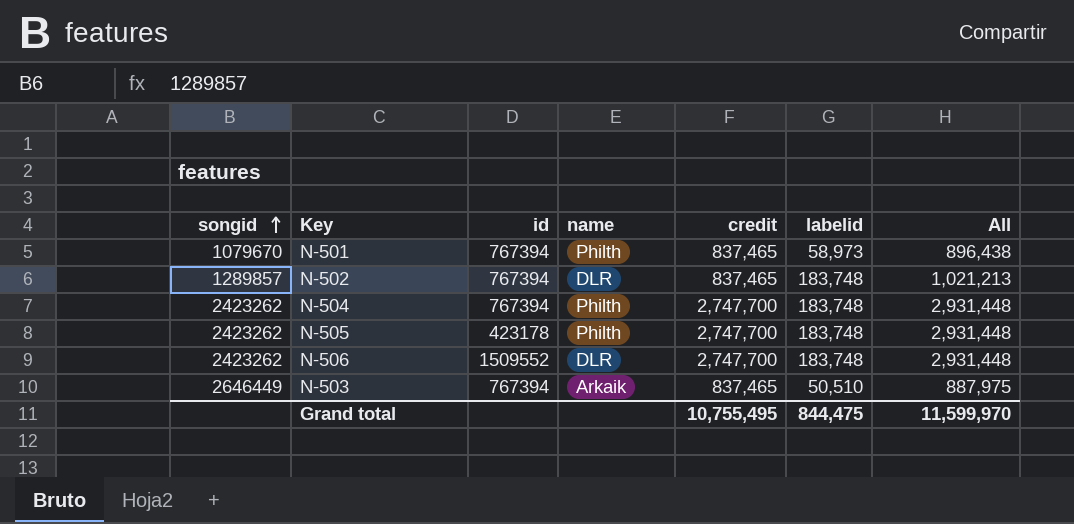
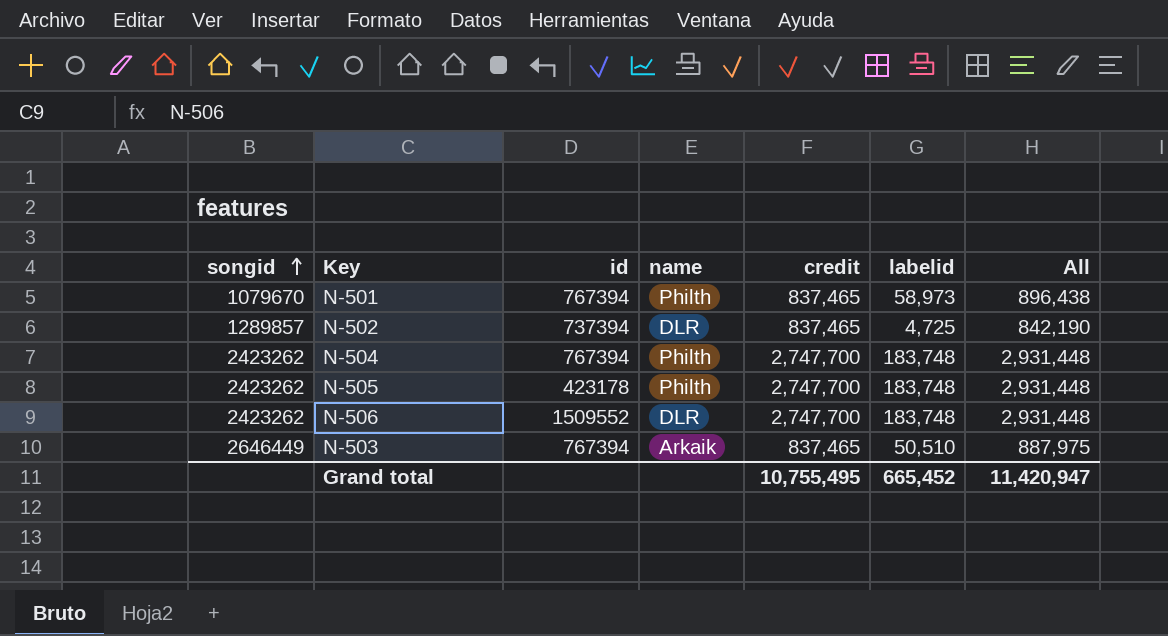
N-502 | id: 767394 -> 737394
N-502 | labelid: 183,748 -> 4,725
N-502 | All: 1,021,213 -> 842,190
Grand total | labelid: 844,475 -> 665,452
Grand total | All: 11,599,970 -> 11,420,947

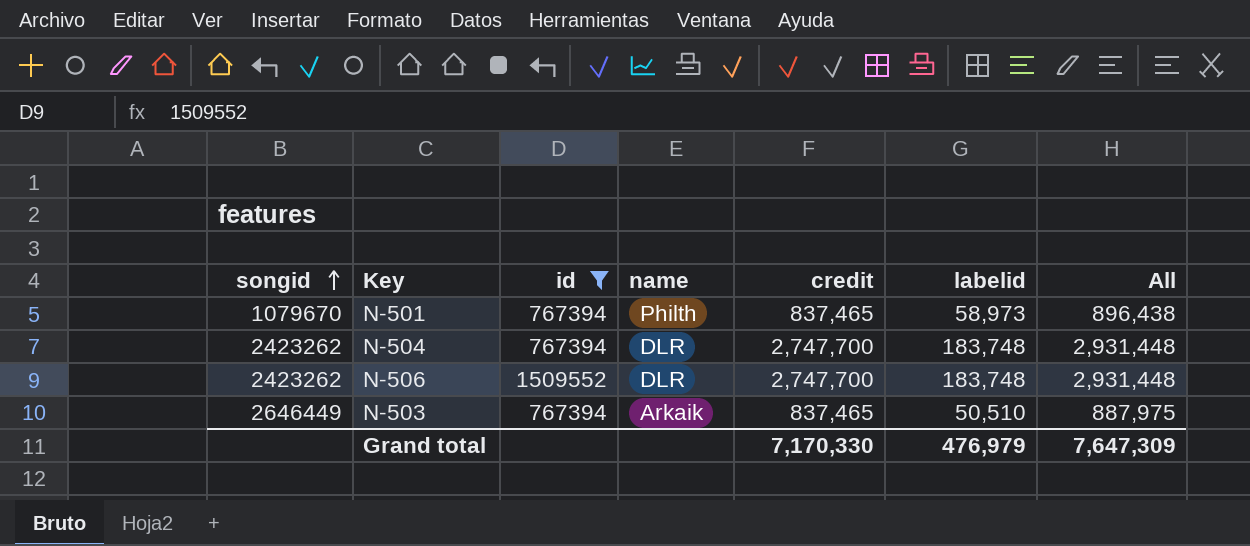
filter: none -> id >= 767394
N-504 | name: Philth -> DLR
Grand total | credit: 10,755,495 -> 7,170,330
Grand total | labelid: 665,452 -> 476,979
Grand total | All: 11,420,947 -> 7,647,309

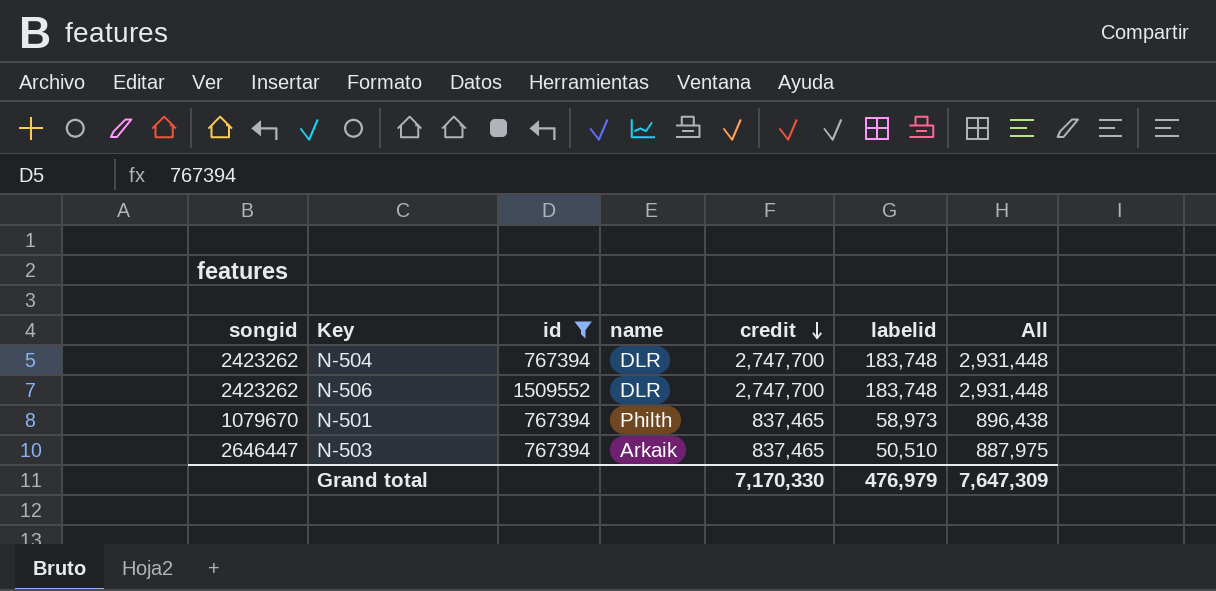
row order: songid ascending -> credit descending
N-503 | songid: 2646449 -> 2646447

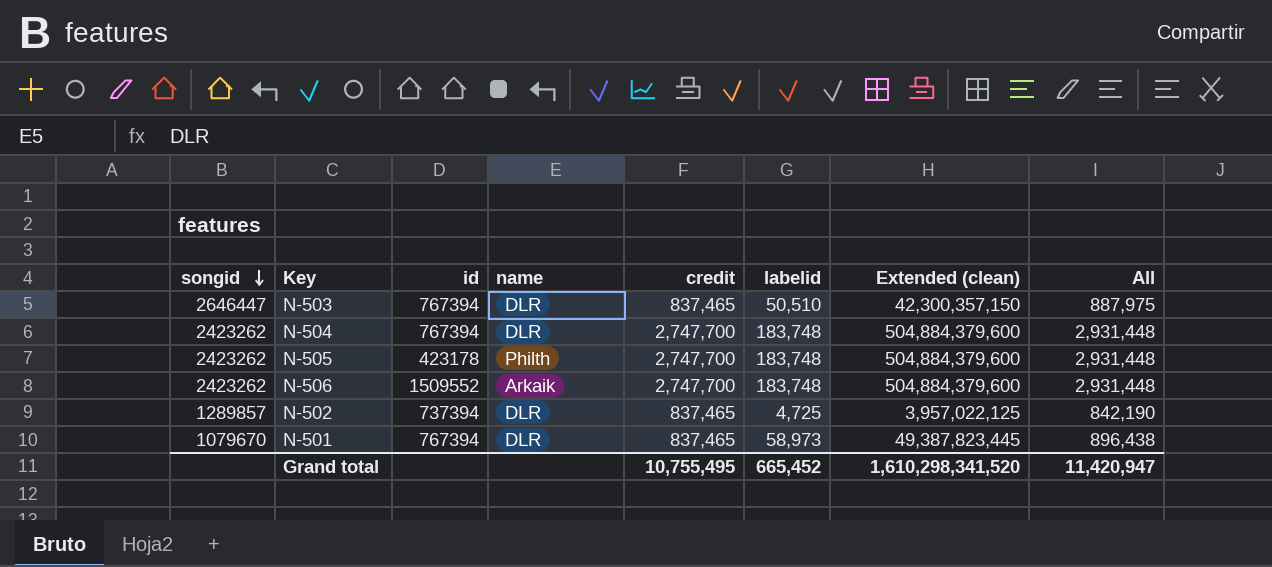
filter: id >= 767394 -> none
row order: credit descending -> songid descending
column Extended (clean) | formula: none -> [credit] * [labelid]
N-503 | name: Arkaik -> DLR
N-506 | name: DLR -> Arkaik
N-501 | name: Philth -> DLR
Grand total | credit: 7,170,330 -> 10,755,495
Grand total | labelid: 476,979 -> 665,452
Grand total | All: 7,647,309 -> 11,420,947

